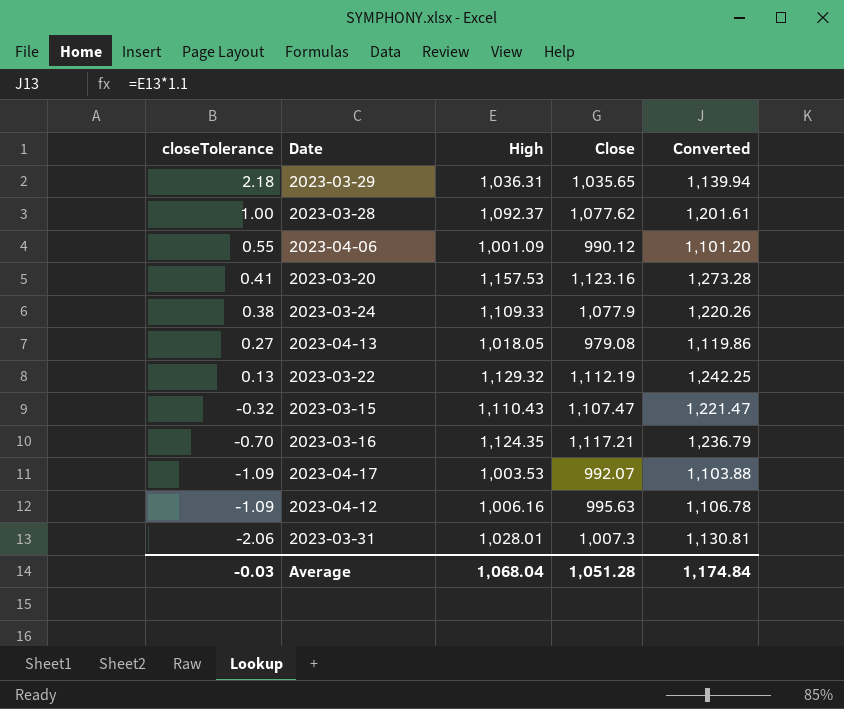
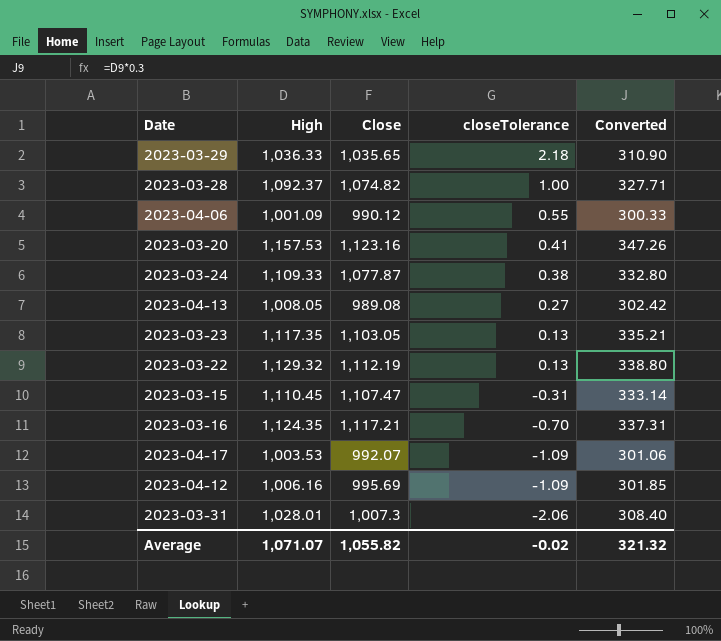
column closeTolerance | position: 1 -> 4
column Converted | formula: [High] * 1.1 -> [High] * 0.3
2023-03-29 | High: 1,036.31 -> 1,036.33
2023-03-28 | Close: 1,077.62 -> 1,074.82
2023-03-24 | Close: 1,077.9 -> 1,077.87
2023-04-13 | High: 1,018.05 -> 1,008.05
2023-04-13 | Close: 979.08 -> 989.08
row 2023-03-23: none -> 1,117.35 | 1,103.05 | 0.13 | 335.21
2023-03-15 | High: 1,110.43 -> 1,110.45
2023-03-15 | closeTolerance: -0.32 -> -0.31
2023-04-12 | Close: 995.63 -> 995.69
Average | High: 1,068.04 -> 1,071.07
Average | Close: 1,051.28 -> 1,055.82
Average | closeTolerance: -0.03 -> -0.02
Average | Converted: 1,174.84 -> 321.32

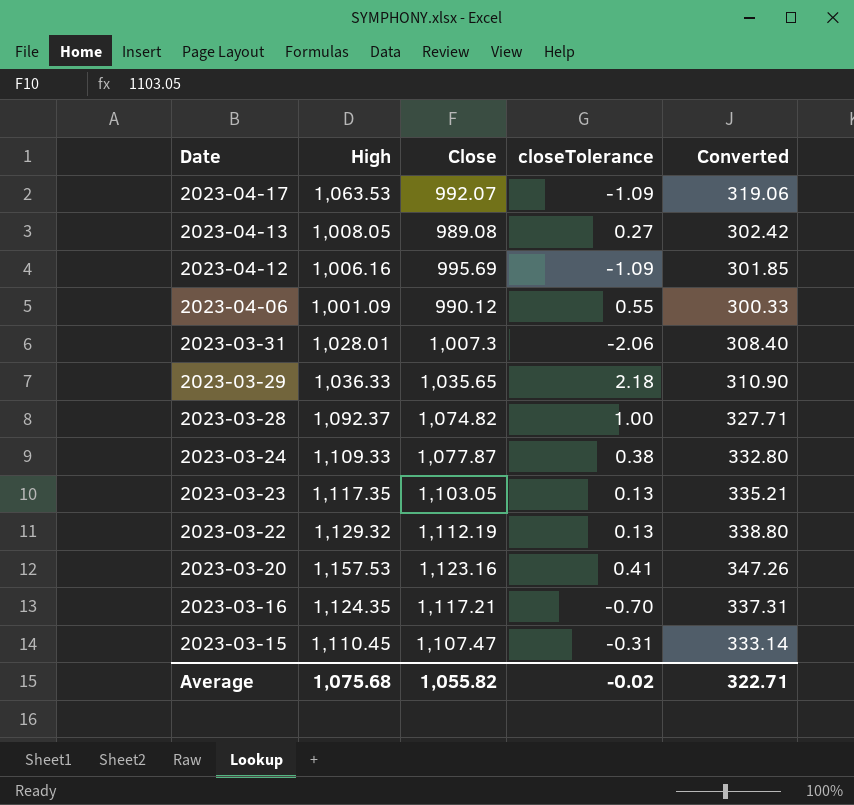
row order: closeTolerance descending -> Date descending
2023-04-17 | High: 1,003.53 -> 1,063.53
2023-04-17 | Converted: 301.06 -> 319.06
Average | High: 1,071.07 -> 1,075.68
Average | Converted: 321.32 -> 322.71

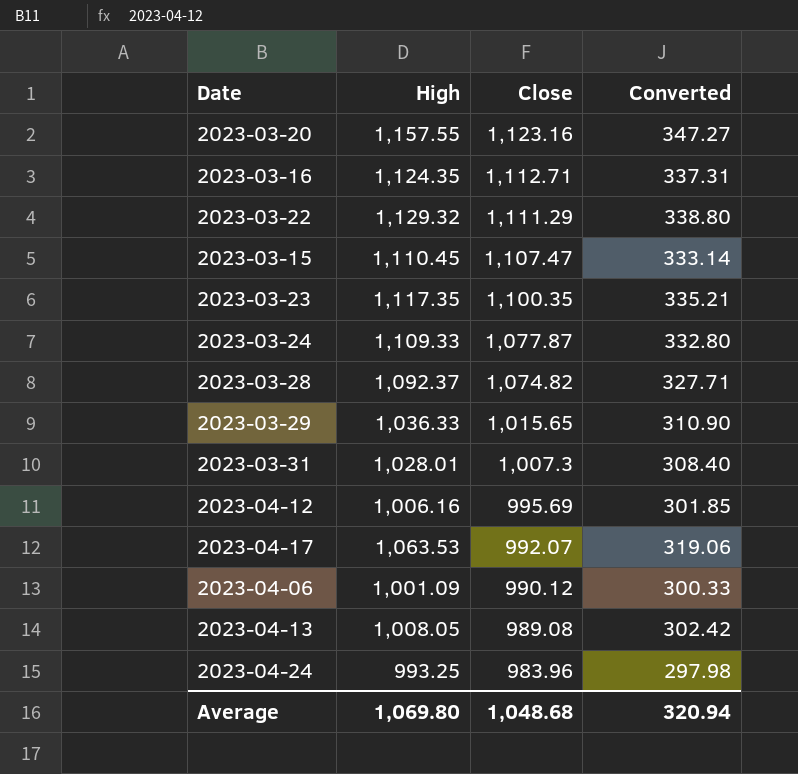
row order: Date descending -> Close descending
column closeTolerance | position: 4 -> none
2023-03-20 | High: 1,157.53 -> 1,157.55
2023-03-20 | Converted: 347.26 -> 347.27
2023-03-16 | Close: 1,117.21 -> 1,112.71
2023-03-22 | Close: 1,112.19 -> 1,111.29
2023-03-23 | Close: 1,103.05 -> 1,100.35
2023-03-29 | Close: 1,035.65 -> 1,015.65
row 2023-04-24: none -> 993.25 | 983.96 | 297.98
Average | High: 1,075.68 -> 1,069.80
Average | Close: 1,055.82 -> 1,048.68
Average | Converted: 322.71 -> 320.94

